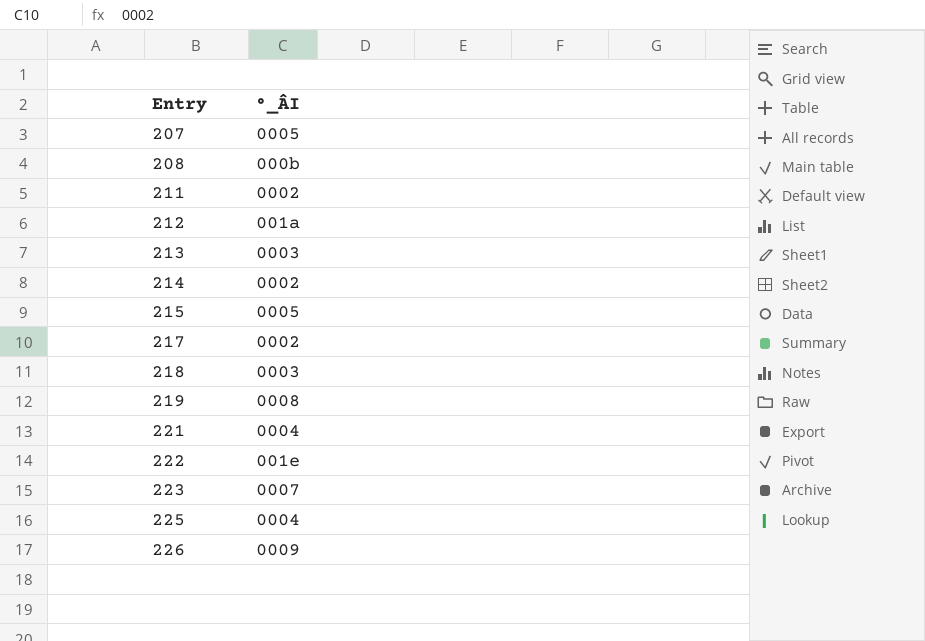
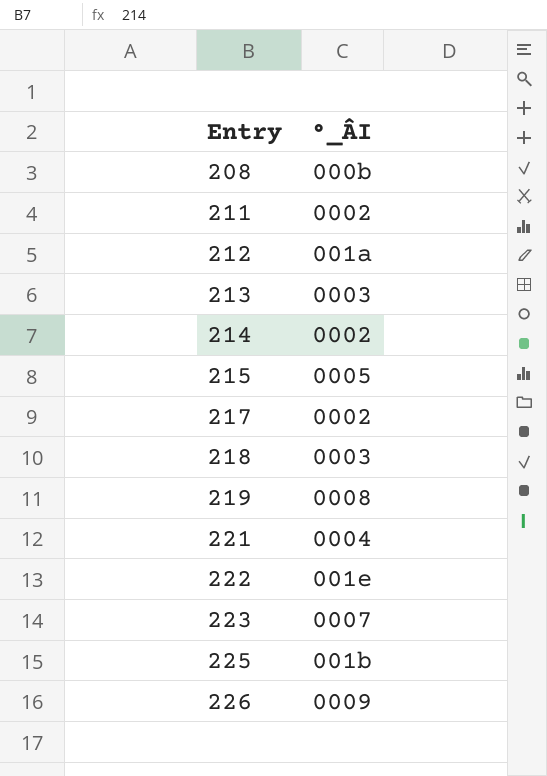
row 207: 0005 -> none
225 | °_ÂI: 0004 -> 001b

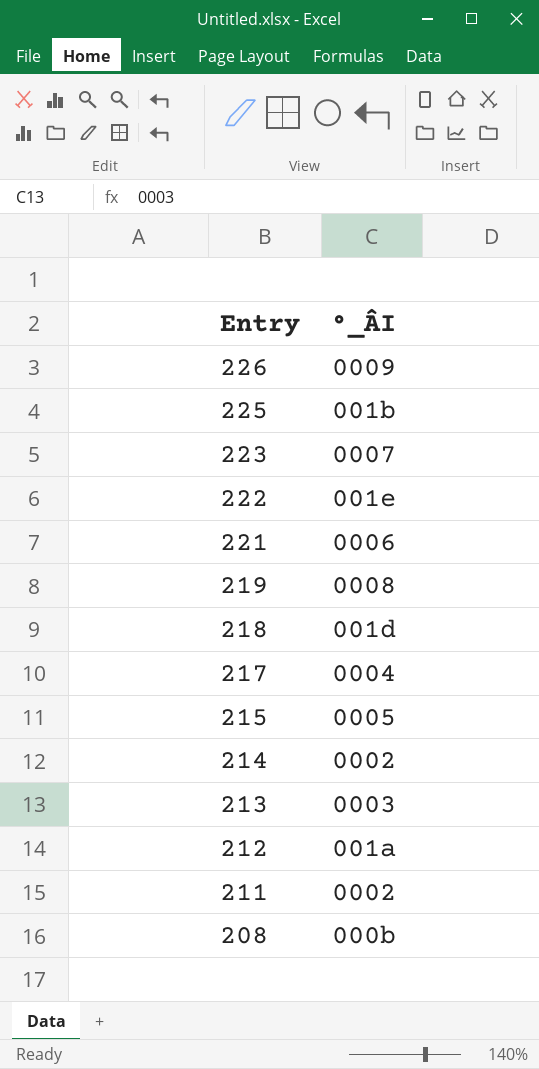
row order: Entry ascending -> Entry descending
221 | °_ÂI: 0004 -> 0006
218 | °_ÂI: 0003 -> 001d
217 | °_ÂI: 0002 -> 0004

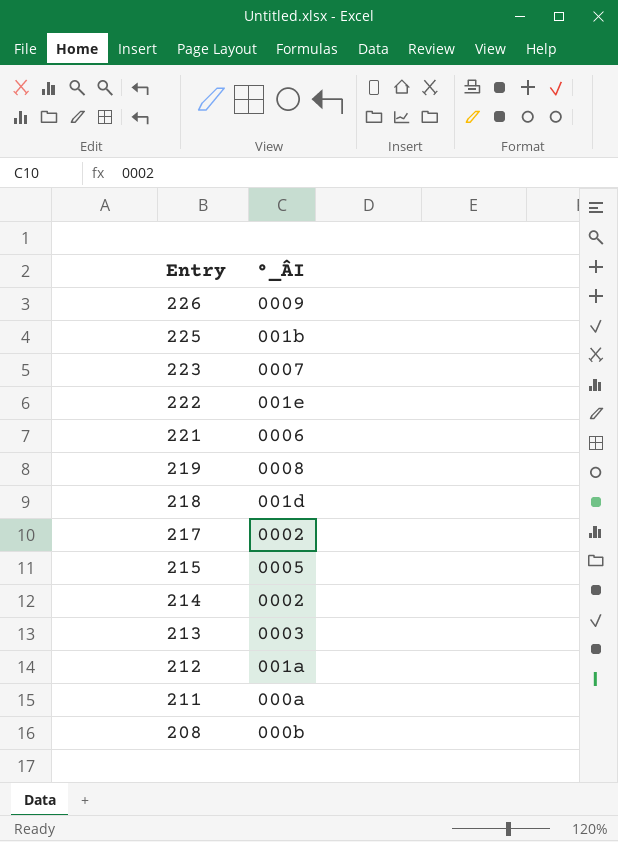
217 | °_ÂI: 0004 -> 0002
211 | °_ÂI: 0002 -> 000a

